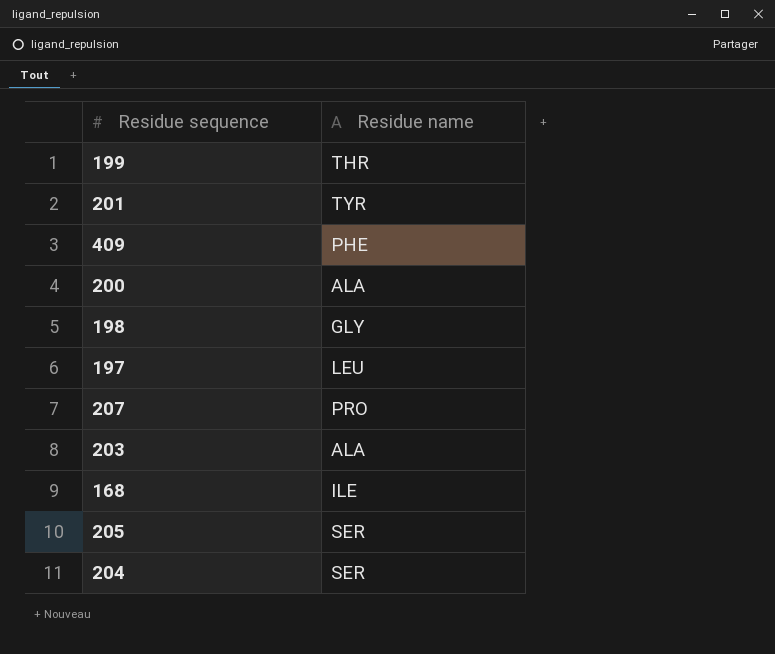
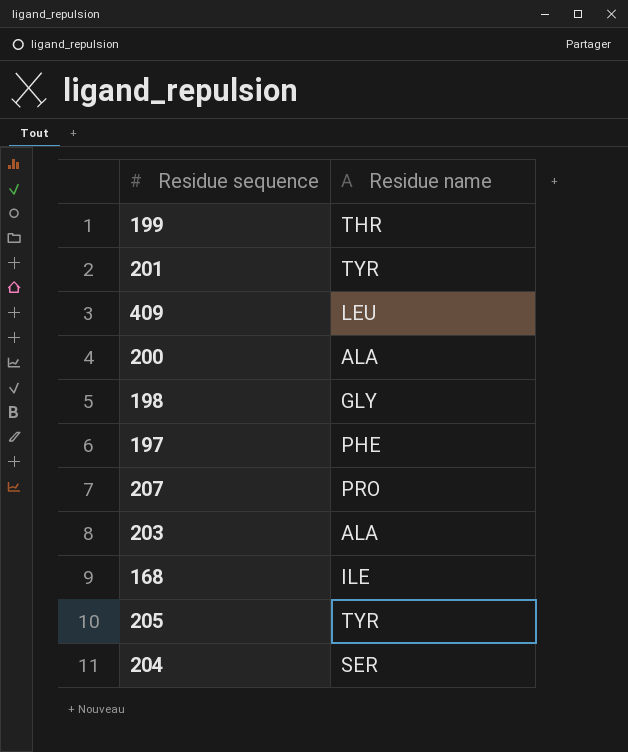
409 | Residue name: PHE -> LEU
197 | Residue name: LEU -> PHE
205 | Residue name: SER -> TYR

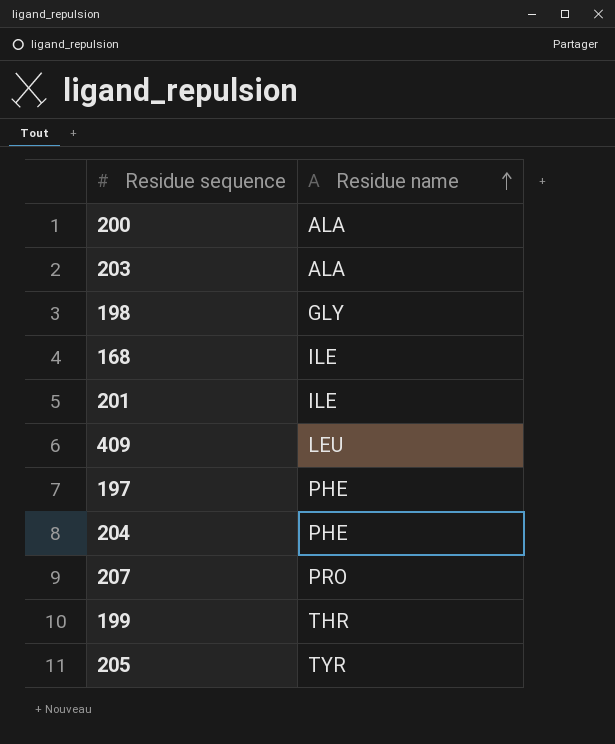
row order: none -> Residue name ascending
201 | Residue name: TYR -> ILE
204 | Residue name: SER -> PHE

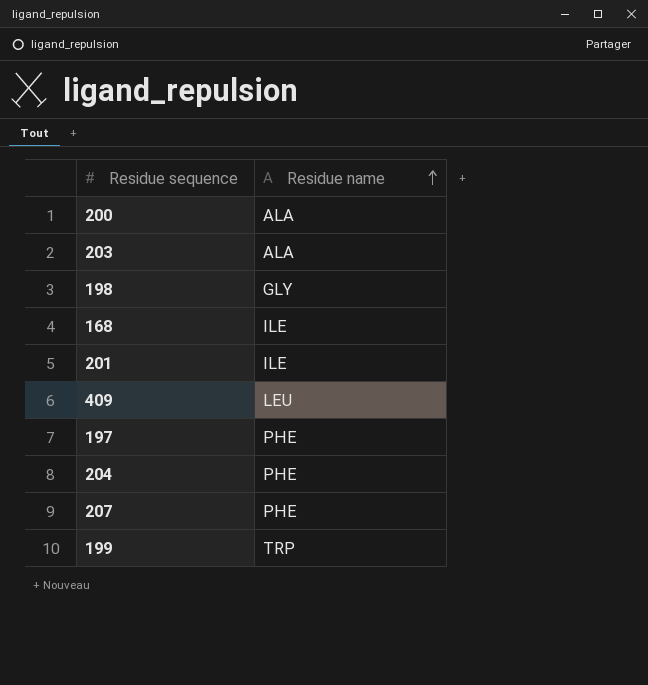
row 205: TYR -> none
207 | Residue name: PRO -> PHE
199 | Residue name: THR -> TRP

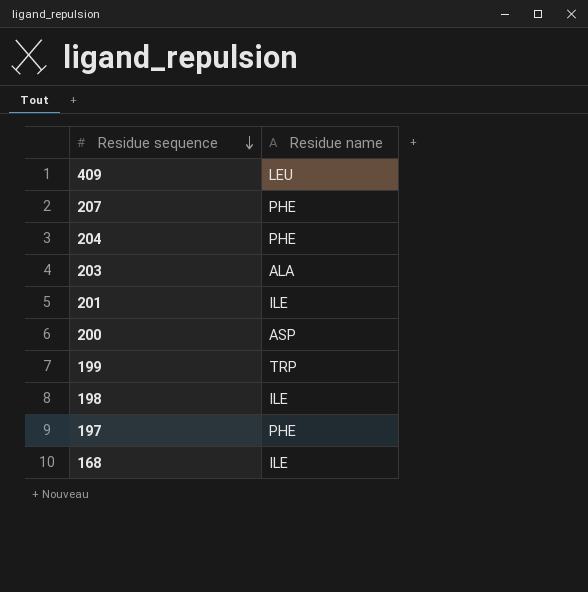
row order: Residue name ascending -> Residue sequence descending
200 | Residue name: ALA -> ASP
198 | Residue name: GLY -> ILE

